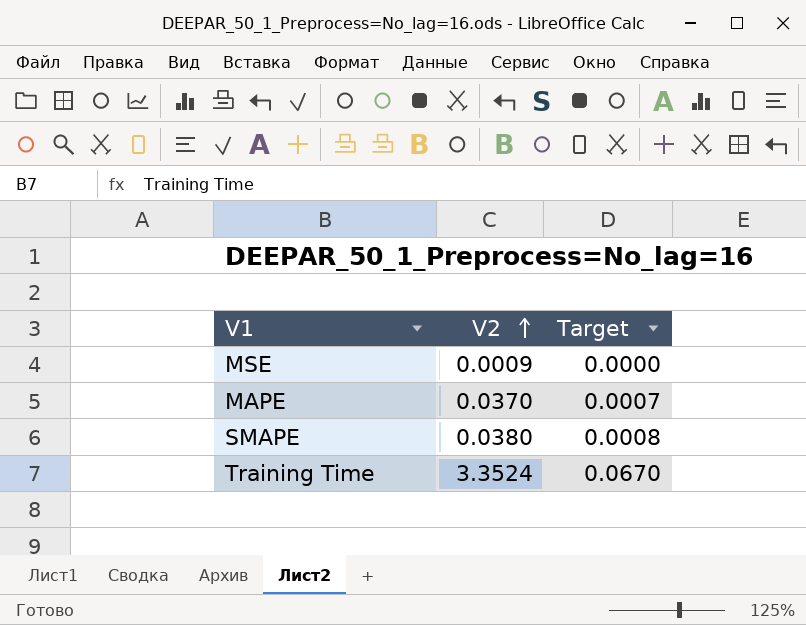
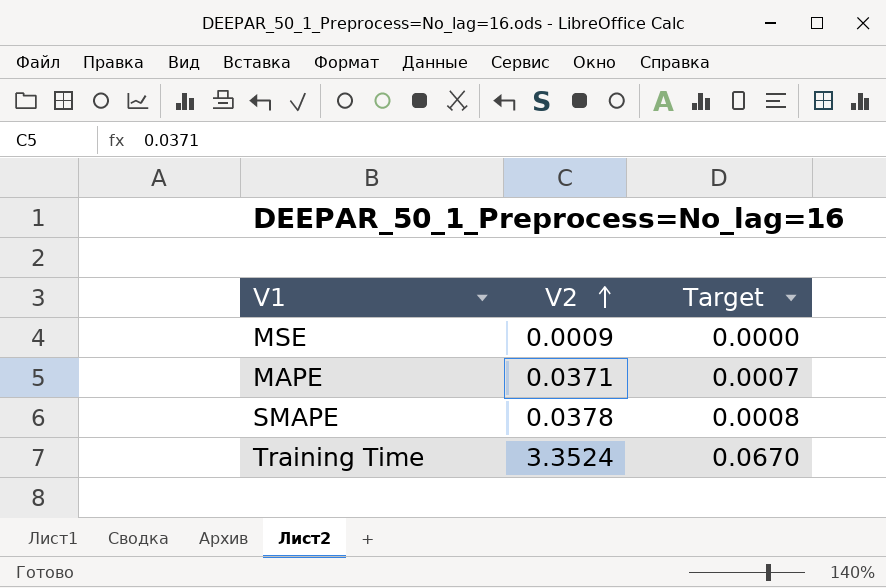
MAPE | V2: 0.0370 -> 0.0371
SMAPE | V2: 0.0380 -> 0.0378

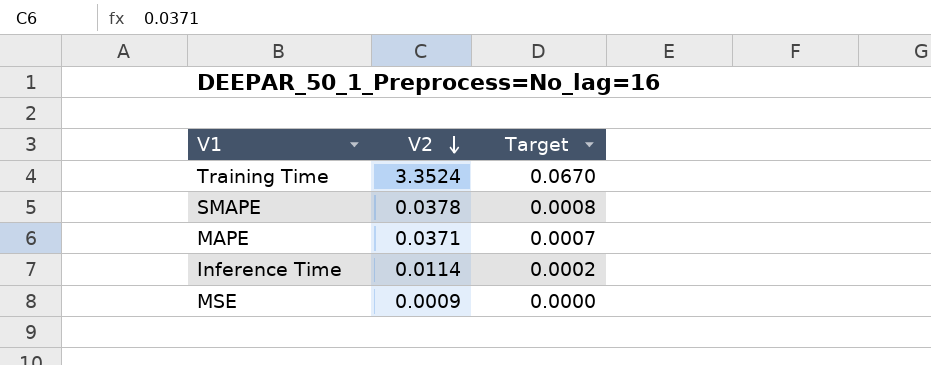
row order: V2 ascending -> V2 descending
row Inference Time: none -> 0.0114 | 0.0002

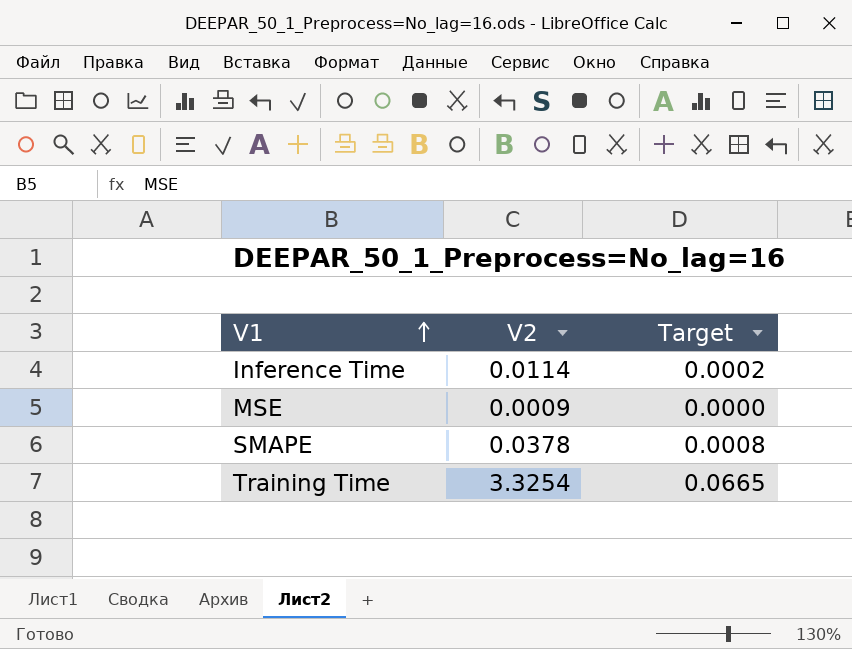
row order: V2 descending -> V1 ascending
row MAPE: 0.0371 | 0.0007 -> none
Training Time | V2: 3.3524 -> 3.3254
Training Time | Target: 0.0670 -> 0.0665

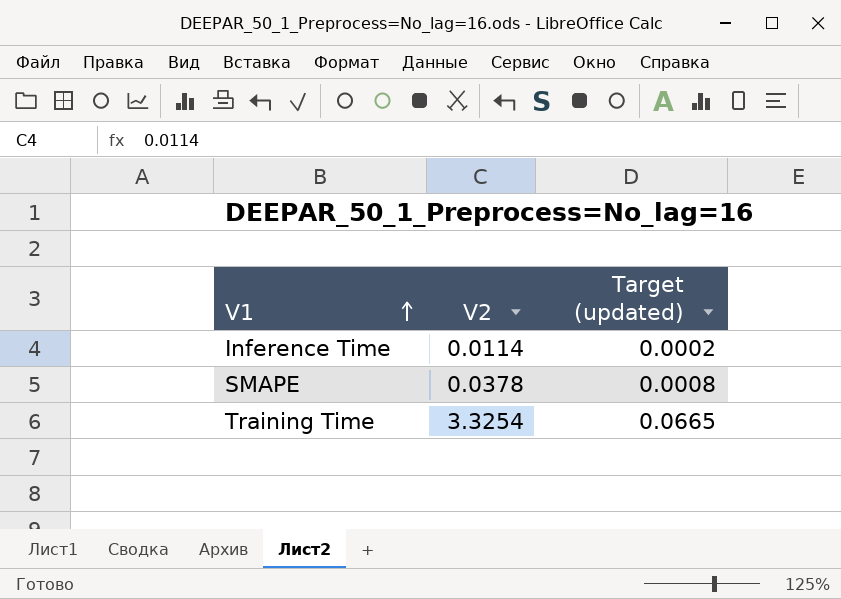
column name: Target -> Target (updated)
row MSE: 0.0009 | 0.0000 -> none

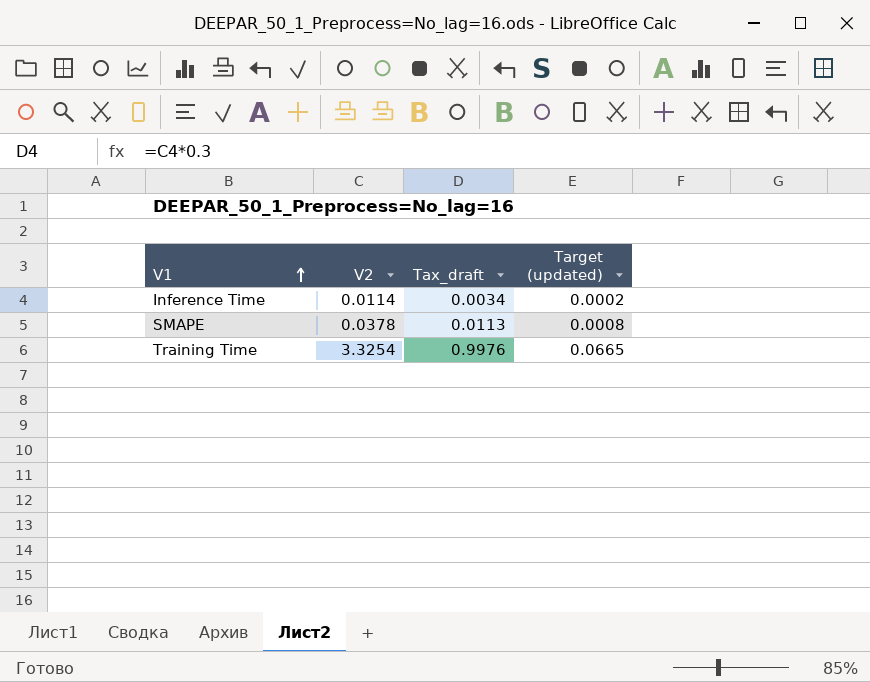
column Tax_draft | formula: none -> [V2] * 0.3

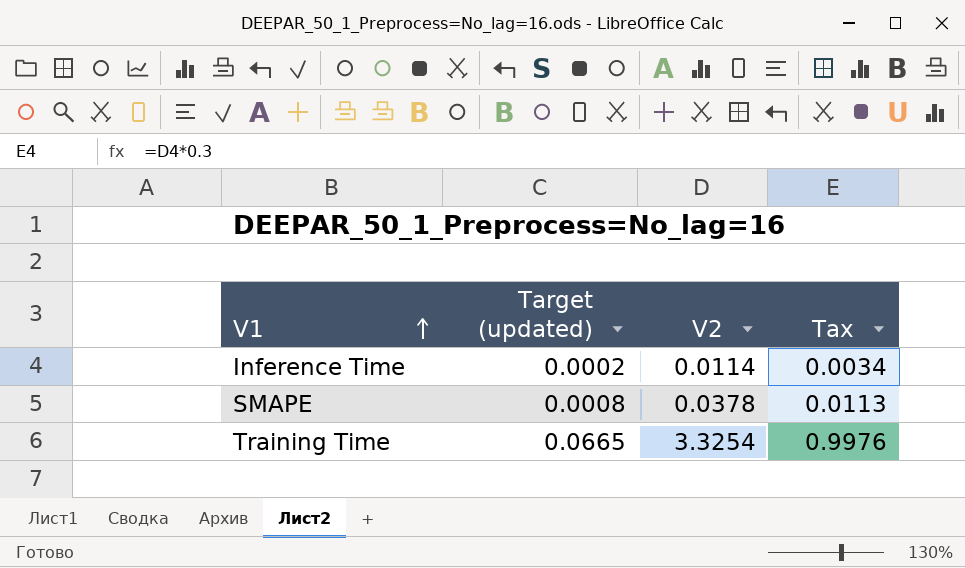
column Target (updated) | position: 4 -> 2
column name: Tax_draft -> Tax

